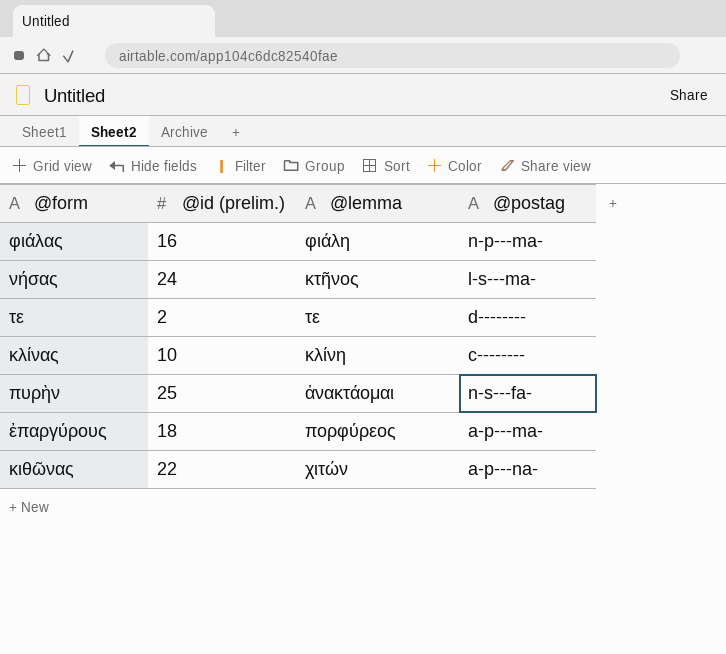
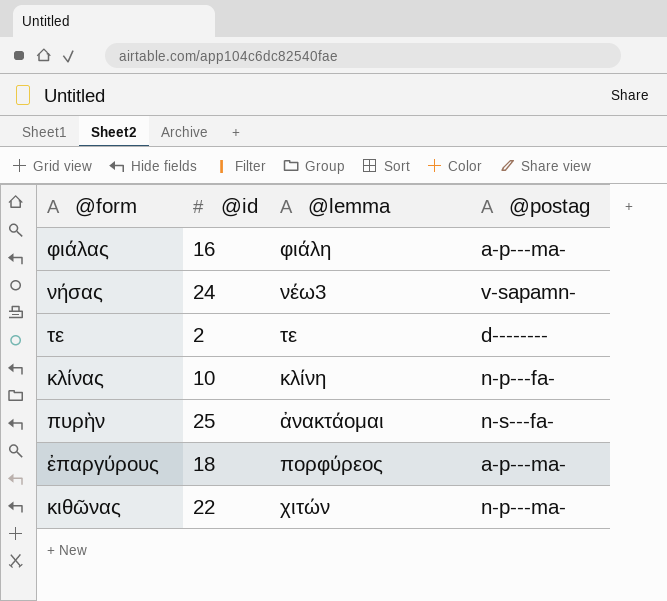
column name: @id (prelim.) -> @id
φιάλας | @postag: n-p---ma- -> a-p---ma-
νήσας | @lemma: κτῆνος -> νέω3
νήσας | @postag: l-s---ma- -> v-sapamn-
κλίνας | @postag: c-------- -> n-p---fa-
κιθῶνας | @postag: a-p---na- -> n-p---ma-

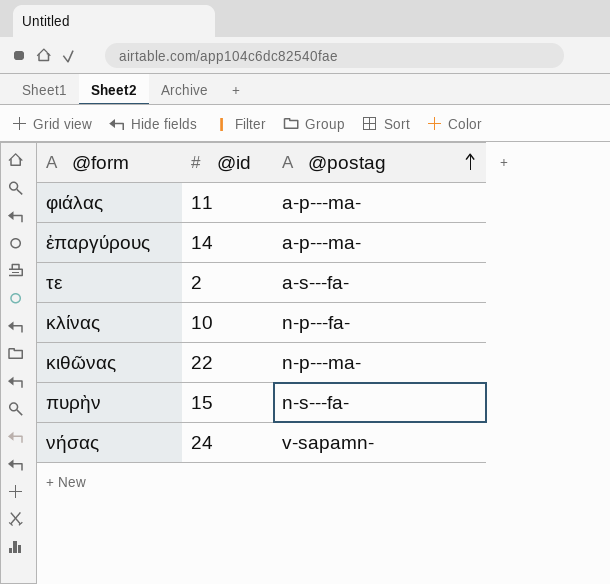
row order: none -> @postag ascending
column @lemma | position: 3 -> none
φιάλας | @id: 16 -> 11
ἐπαργύρους | @id: 18 -> 14
τε | @postag: d-------- -> a-s---fa-
πυρὴν | @id: 25 -> 15

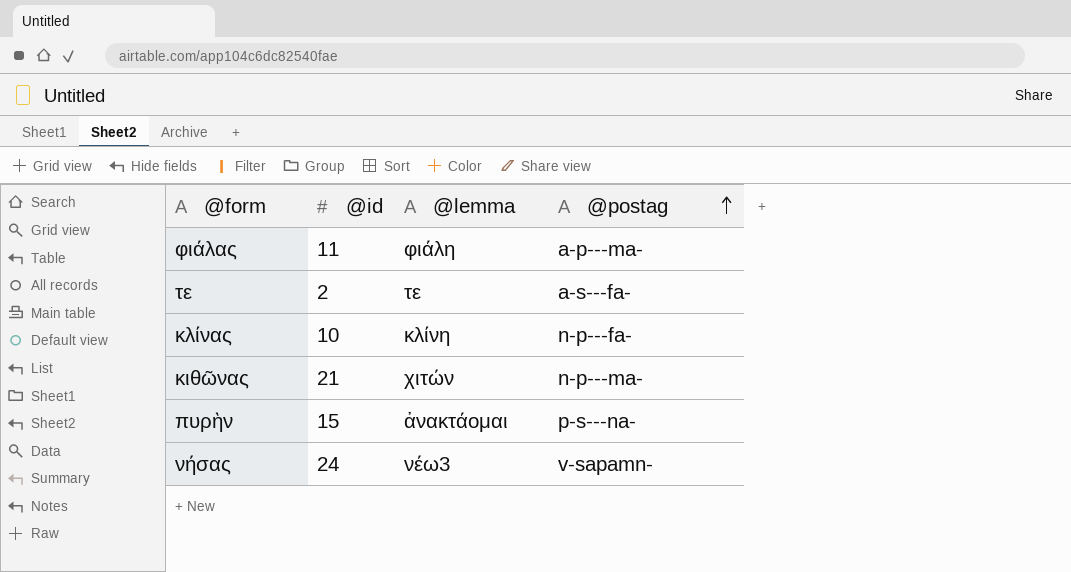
column @lemma | position: none -> 3
row ἐπαργύρους: 14 | a-p---ma- -> none
κιθῶνας | @id: 22 -> 21
πυρὴν | @postag: n-s---fa- -> p-s---na-

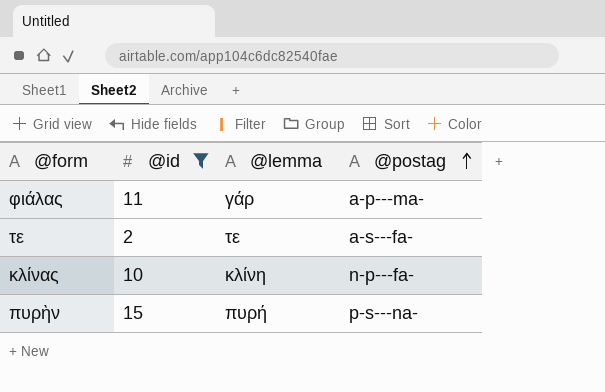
filter: none -> @id <= 15
φιάλας | @lemma: φιάλη -> γάρ
πυρὴν | @lemma: ἀνακτάομαι -> πυρή

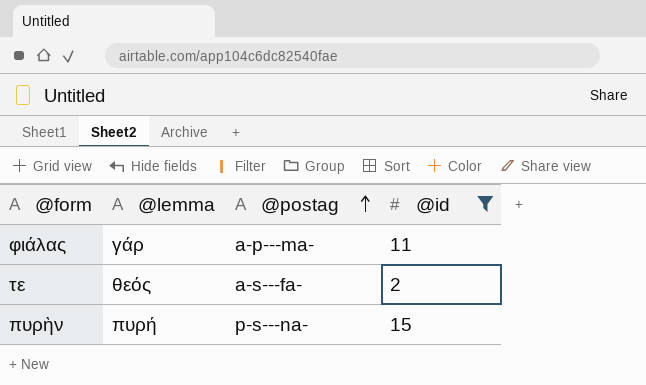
column @id | position: 2 -> 4
row κλίνας: 10 | κλίνη | n-p---fa- -> none
τε | @lemma: τε -> θεός

